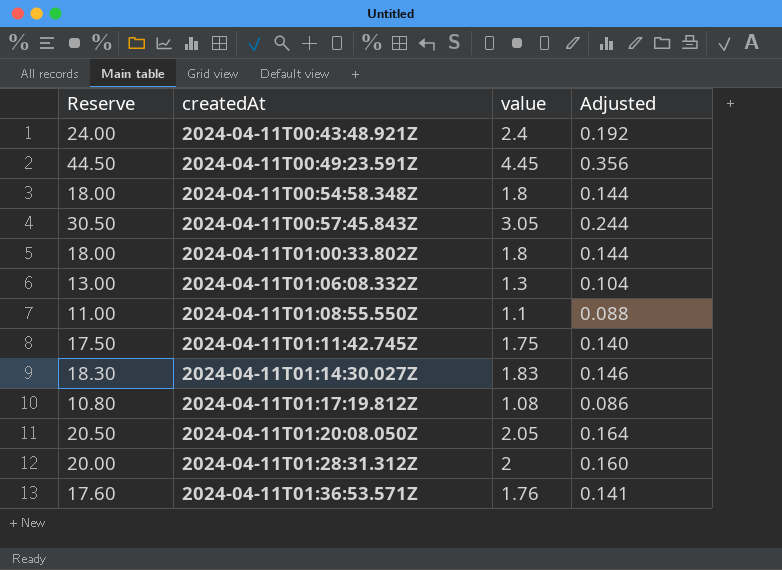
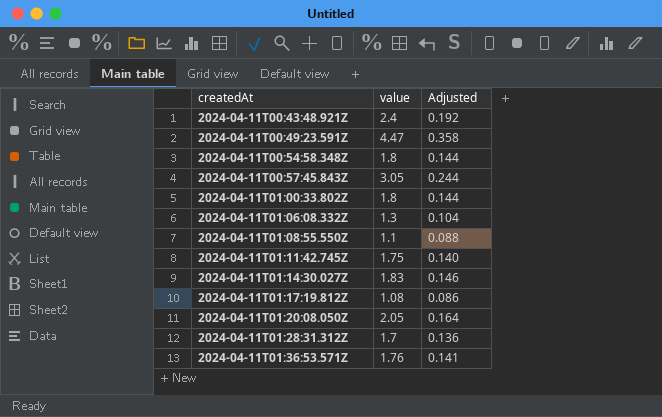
column Reserve | formula: [value] * 10 -> none
2024-04-11T00:49:23.591Z | value: 4.45 -> 4.47
2024-04-11T00:49:23.591Z | Adjusted: 0.356 -> 0.358
2024-04-11T01:28:31.312Z | value: 2 -> 1.7
2024-04-11T01:28:31.312Z | Adjusted: 0.160 -> 0.136

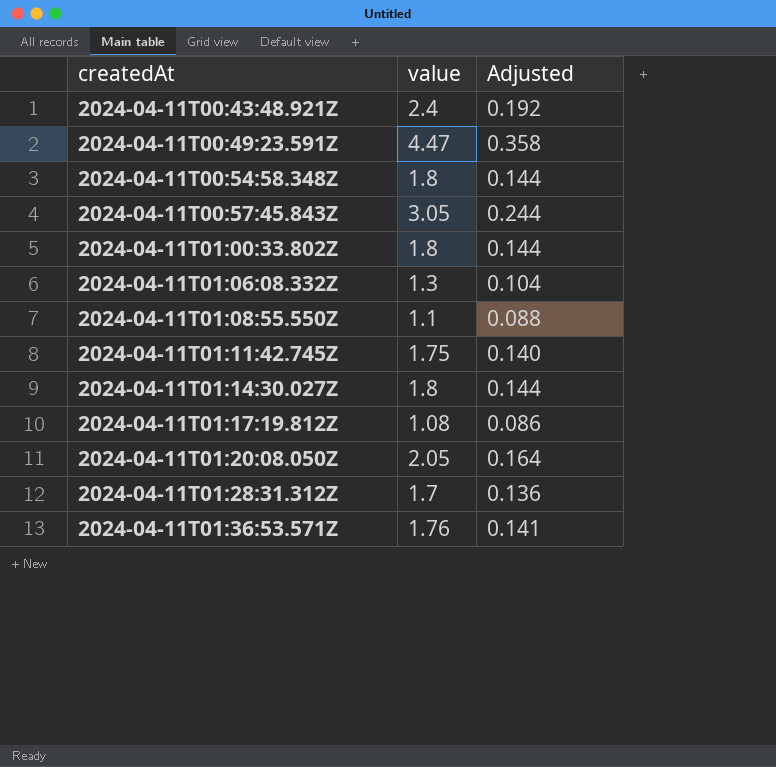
2024-04-11T01:14:30.027Z | value: 1.83 -> 1.8
2024-04-11T01:14:30.027Z | Adjusted: 0.146 -> 0.144

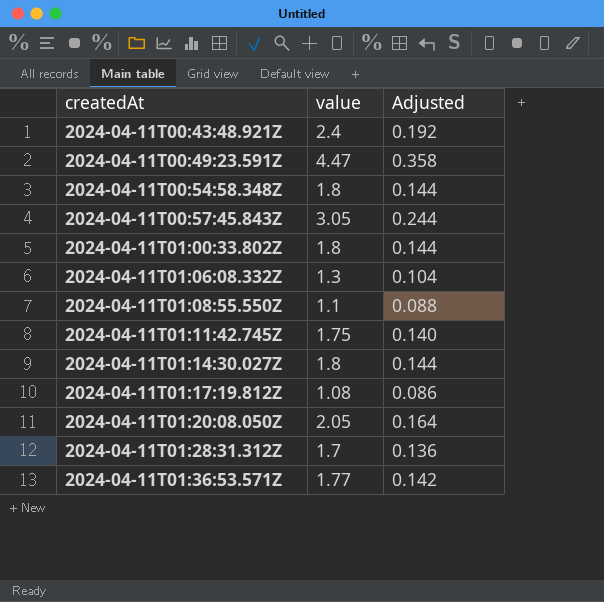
2024-04-11T01:36:53.571Z | value: 1.76 -> 1.77
2024-04-11T01:36:53.571Z | Adjusted: 0.141 -> 0.142

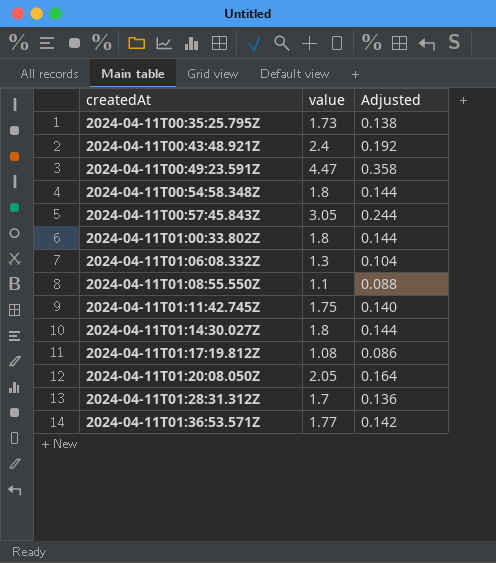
row 2024-04-11T00:35:25.795Z: none -> 1.73 | 0.138

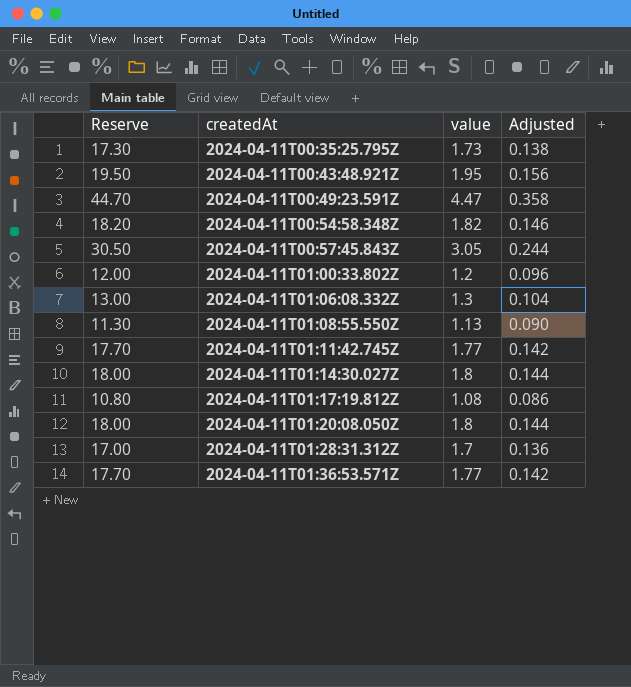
column Reserve | formula: none -> [value] * 10
2024-04-11T00:43:48.921Z | value: 2.4 -> 1.95
2024-04-11T00:43:48.921Z | Adjusted: 0.192 -> 0.156
2024-04-11T00:54:58.348Z | value: 1.8 -> 1.82
2024-04-11T00:54:58.348Z | Adjusted: 0.144 -> 0.146
2024-04-11T01:00:33.802Z | value: 1.8 -> 1.2
2024-04-11T01:00:33.802Z | Adjusted: 0.144 -> 0.096
2024-04-11T01:08:55.550Z | value: 1.1 -> 1.13
2024-04-11T01:08:55.550Z | Adjusted: 0.088 -> 0.090
2024-04-11T01:11:42.745Z | value: 1.75 -> 1.77
2024-04-11T01:11:42.745Z | Adjusted: 0.140 -> 0.142
2024-04-11T01:20:08.050Z | value: 2.05 -> 1.8
2024-04-11T01:20:08.050Z | Adjusted: 0.164 -> 0.144

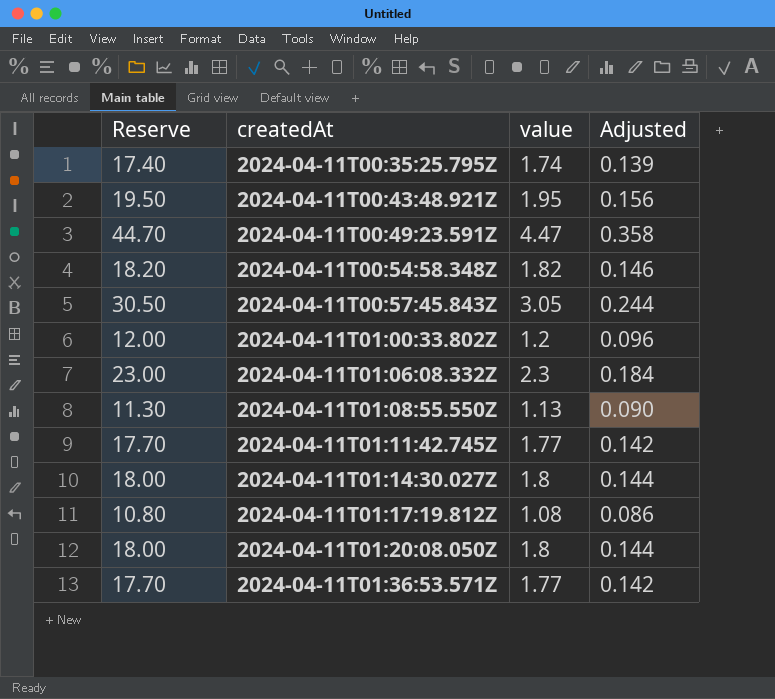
row 2024-04-11T01:28:31.312Z: 17.00 | 1.7 | 0.136 -> none
2024-04-11T00:35:25.795Z | Reserve: 17.30 -> 17.40
2024-04-11T00:35:25.795Z | value: 1.73 -> 1.74
2024-04-11T00:35:25.795Z | Adjusted: 0.138 -> 0.139
2024-04-11T01:06:08.332Z | Reserve: 13.00 -> 23.00
2024-04-11T01:06:08.332Z | value: 1.3 -> 2.3
2024-04-11T01:06:08.332Z | Adjusted: 0.104 -> 0.184

